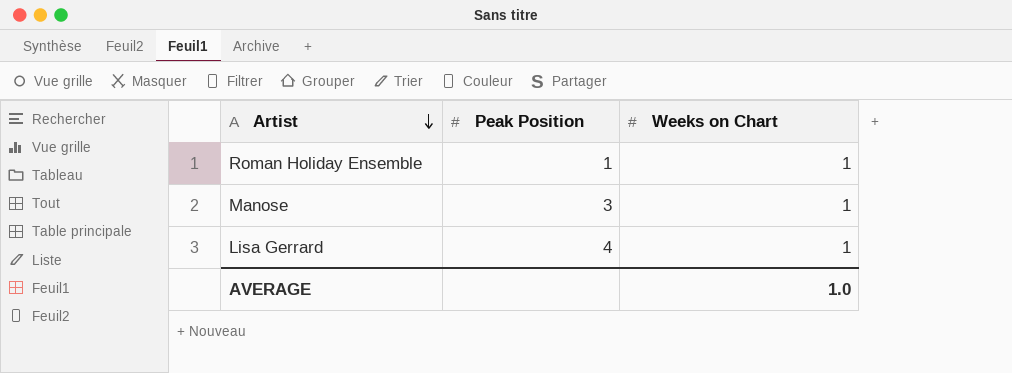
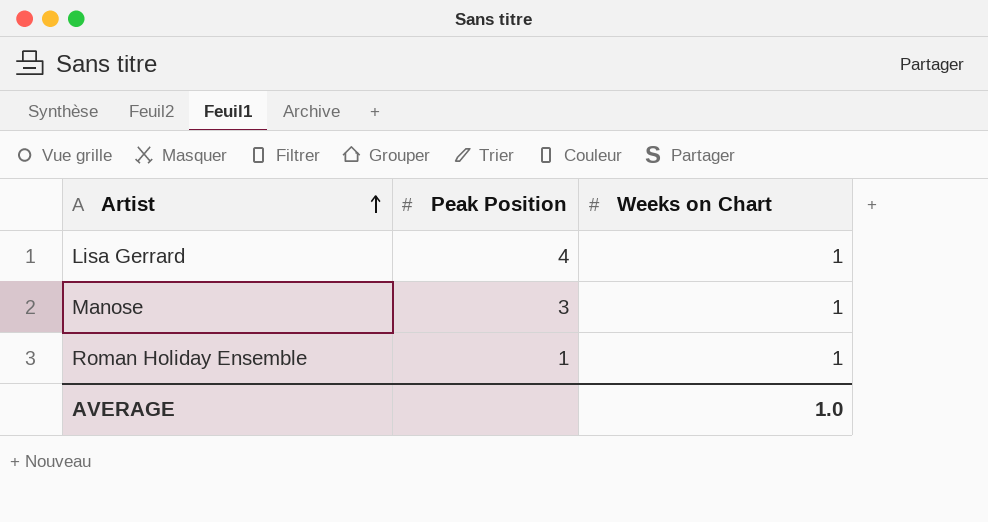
row order: Artist descending -> Artist ascending

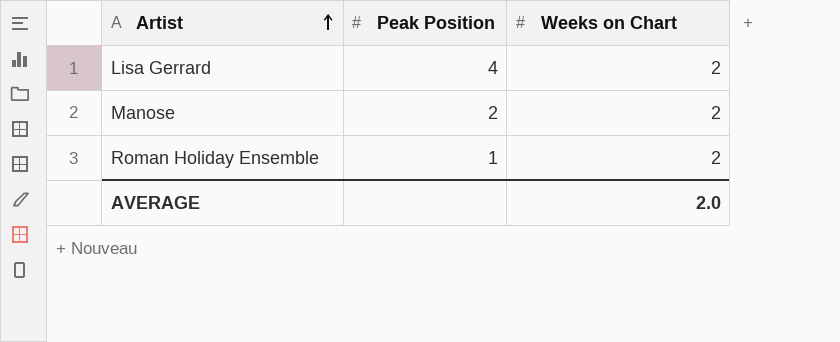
Lisa Gerrard | Weeks on Chart: 1 -> 2
Manose | Peak Position: 3 -> 2
Manose | Weeks on Chart: 1 -> 2
Roman Holiday Ensemble | Weeks on Chart: 1 -> 2
AVERAGE | Weeks on Chart: 1.0 -> 2.0

